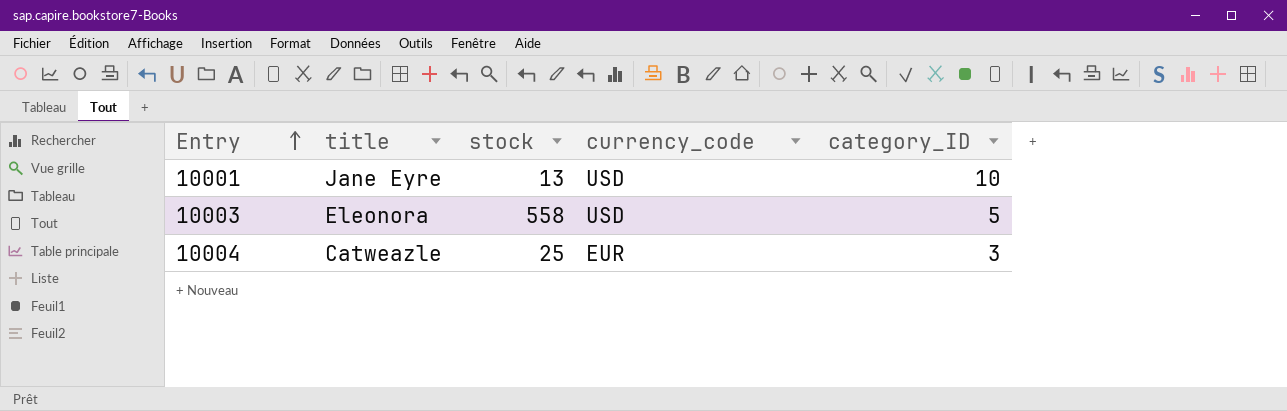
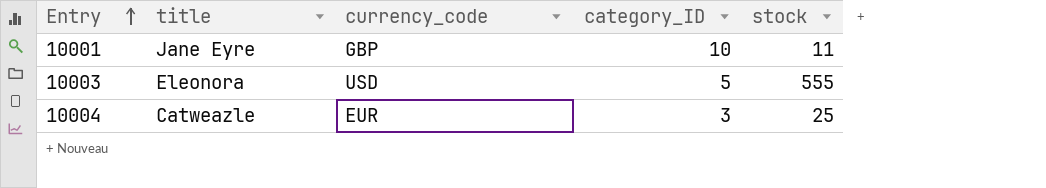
column stock | position: 3 -> 5
10001 | currency_code: USD -> GBP
10001 | stock: 13 -> 11
10003 | stock: 558 -> 555

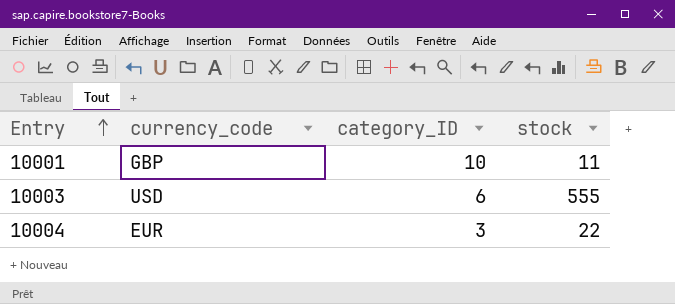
column title | position: 2 -> none
10003 | category_ID: 5 -> 6
10004 | stock: 25 -> 22

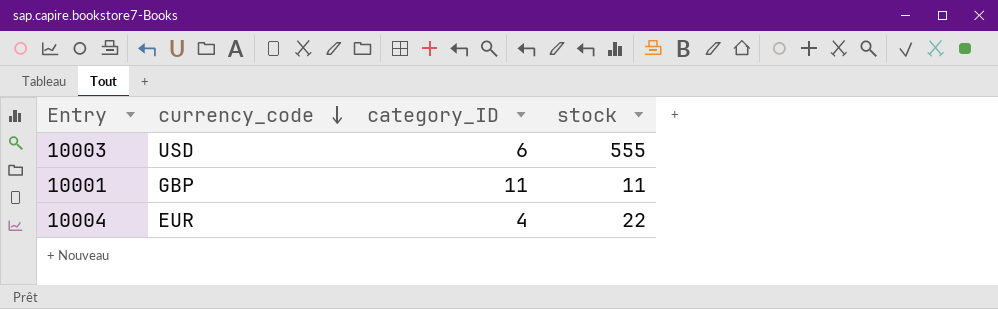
row order: Entry ascending -> currency_code descending
10001 | category_ID: 10 -> 11
10004 | category_ID: 3 -> 4

